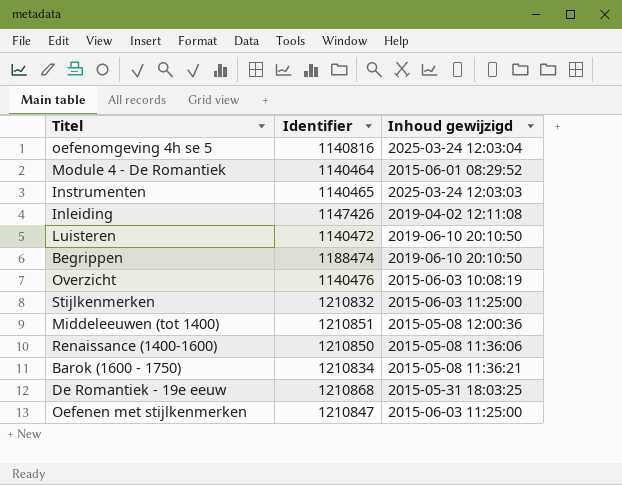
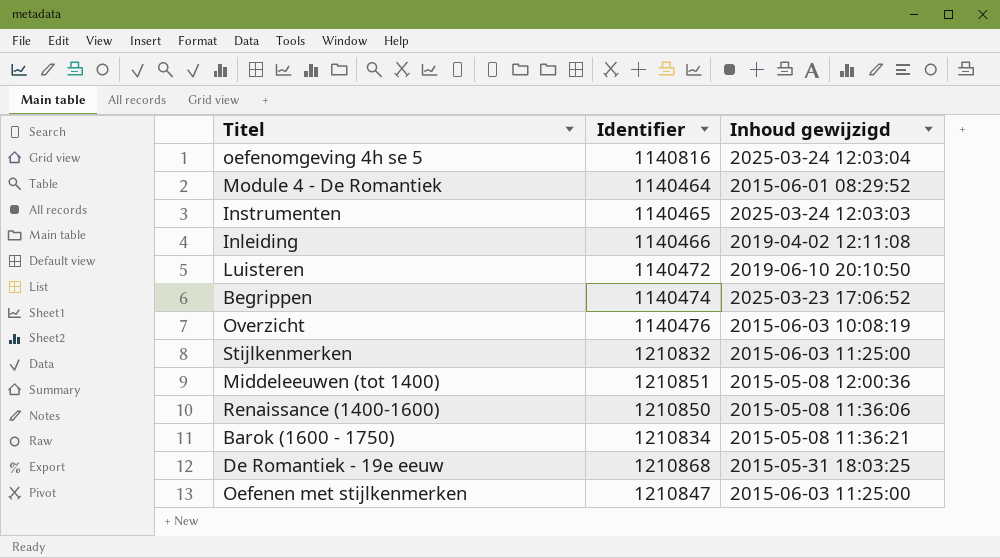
Inleiding | Identifier: 1147426 -> 1140466
Begrippen | Identifier: 1188474 -> 1140474
Begrippen | Inhoud gewijzigd: 2019-06-10 20:10:50 -> 2025-03-23 17:06:52

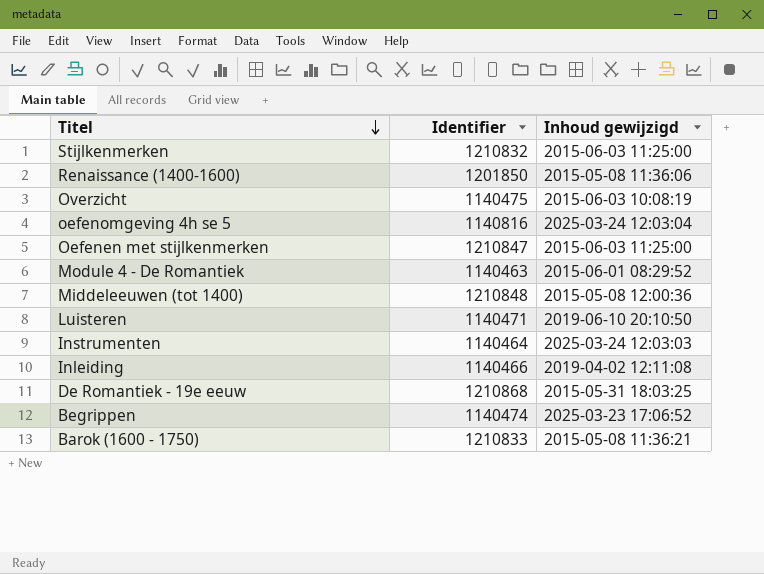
row order: none -> Titel descending
Renaissance (1400-1600) | Identifier: 1210850 -> 1201850
Overzicht | Identifier: 1140476 -> 1140475
Module 4 - De Romantiek | Identifier: 1140464 -> 1140463
Middeleeuwen (tot 1400) | Identifier: 1210851 -> 1210848
Luisteren | Identifier: 1140472 -> 1140471
Instrumenten | Identifier: 1140465 -> 1140464
Barok (1600 - 1750) | Identifier: 1210834 -> 1210833

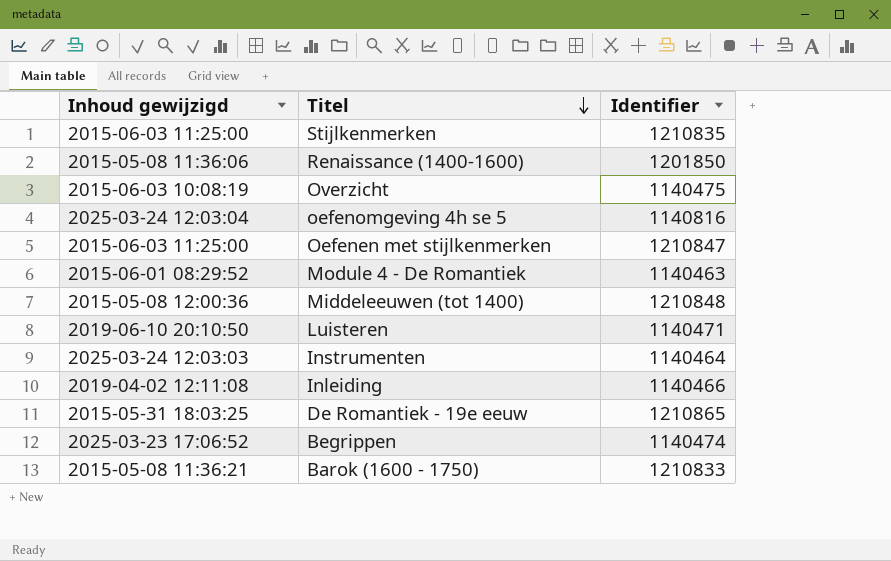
column Inhoud gewijzigd | position: 3 -> 1
Stijlkenmerken | Identifier: 1210832 -> 1210835
De Romantiek - 19e eeuw | Identifier: 1210868 -> 1210865

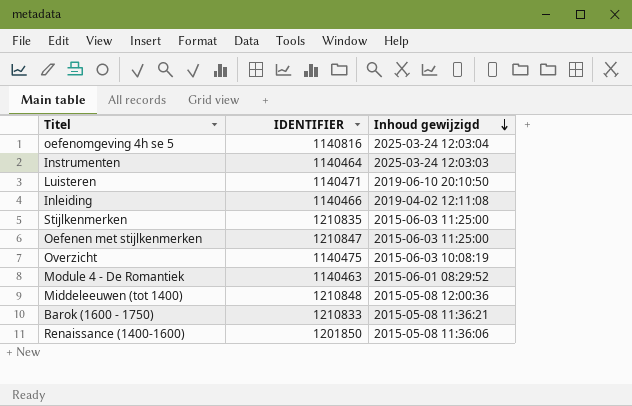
row order: Titel descending -> Inhoud gewijzigd descending
column name: Identifier -> IDENTIFIER
column Inhoud gewijzigd | position: 1 -> 3
row De Romantiek - 19e eeuw: 2015-05-31 18:03:25 | 1210865 -> none
row Begrippen: 2025-03-23 17:06:52 | 1140474 -> none

